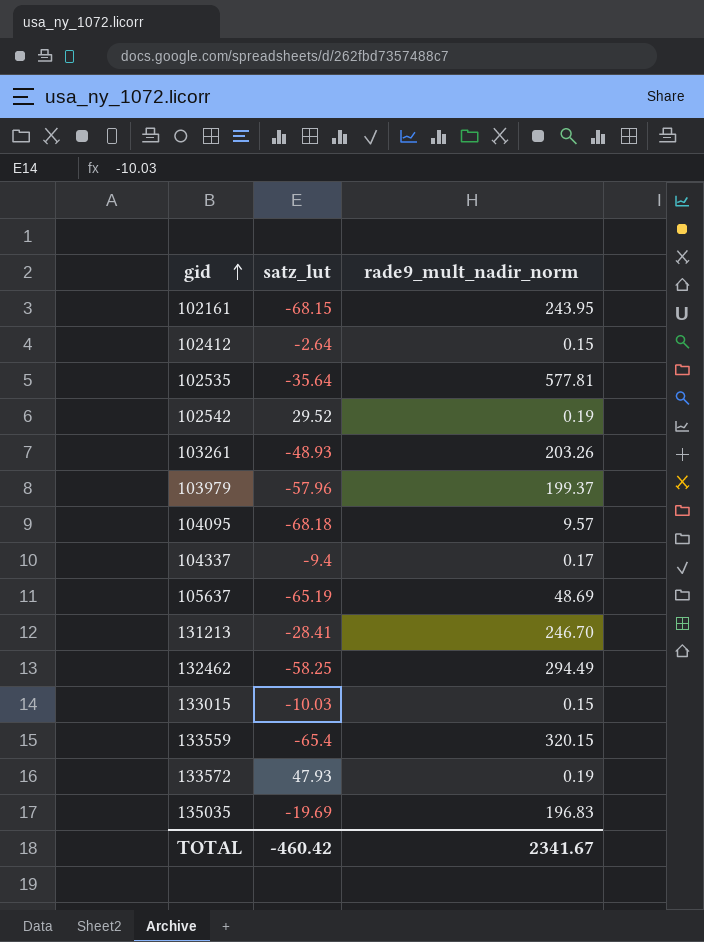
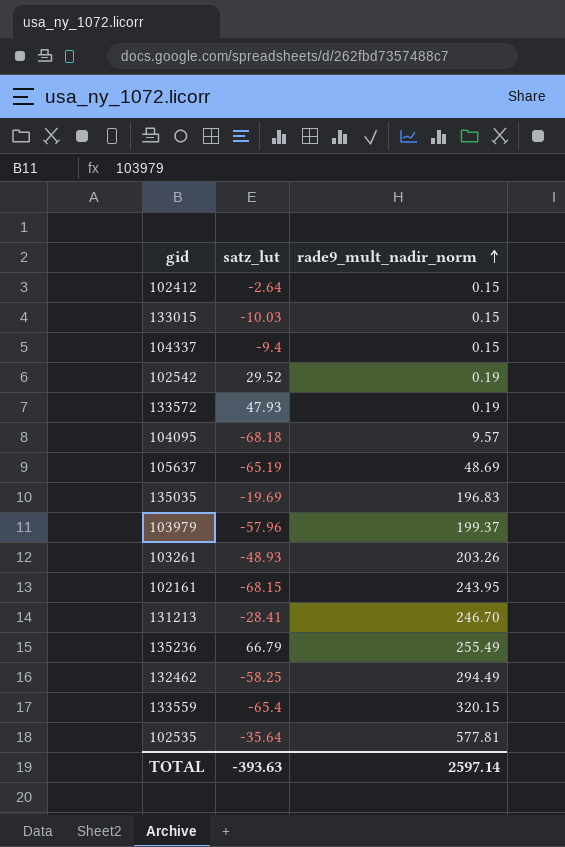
row order: gid ascending -> rade9_mult_nadir_norm ascending
104337 | rade9_mult_nadir_norm: 0.17 -> 0.15
row 135236: none -> 66.79 | 255.49
TOTAL | satz_lut: -460.42 -> -393.63
TOTAL | rade9_mult_nadir_norm: 2341.67 -> 2597.14

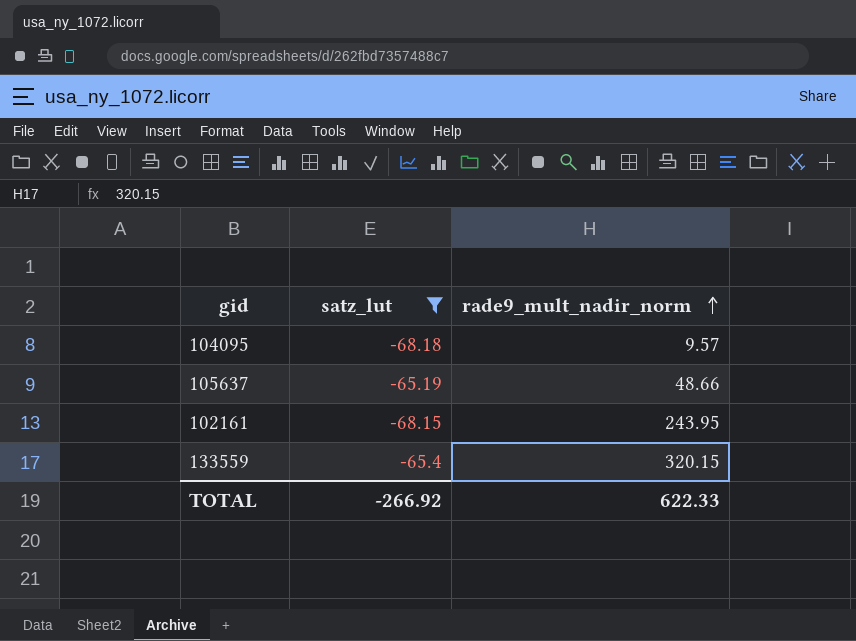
filter: none -> satz_lut <= -65.19
105637 | rade9_mult_nadir_norm: 48.69 -> 48.66
TOTAL | satz_lut: -393.63 -> -266.92
TOTAL | rade9_mult_nadir_norm: 2597.14 -> 622.33

